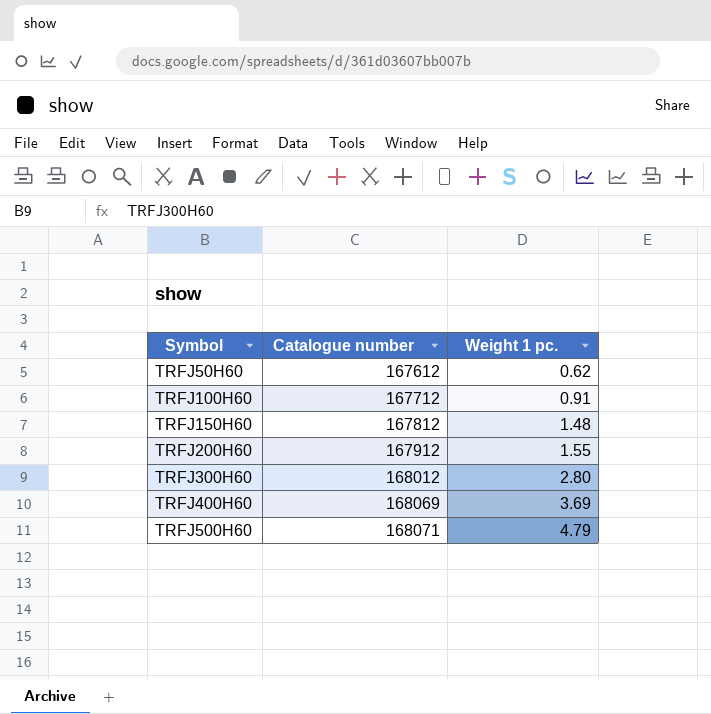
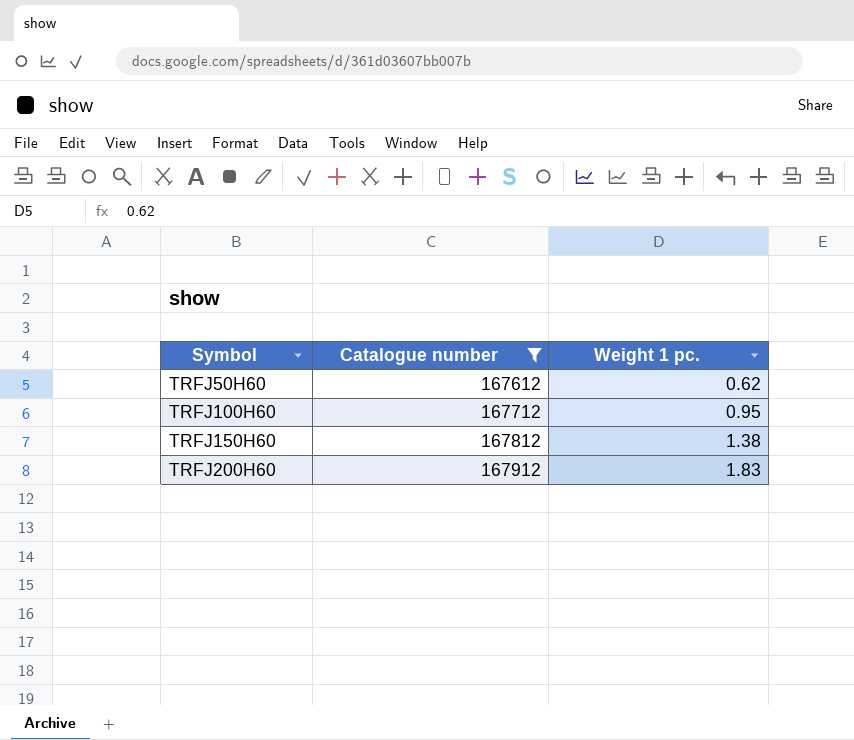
filter: none -> Catalogue number <= 167912
TRFJ100H60 | Weight 1 pc.: 0.91 -> 0.95
TRFJ150H60 | Weight 1 pc.: 1.48 -> 1.38
TRFJ200H60 | Weight 1 pc.: 1.55 -> 1.83

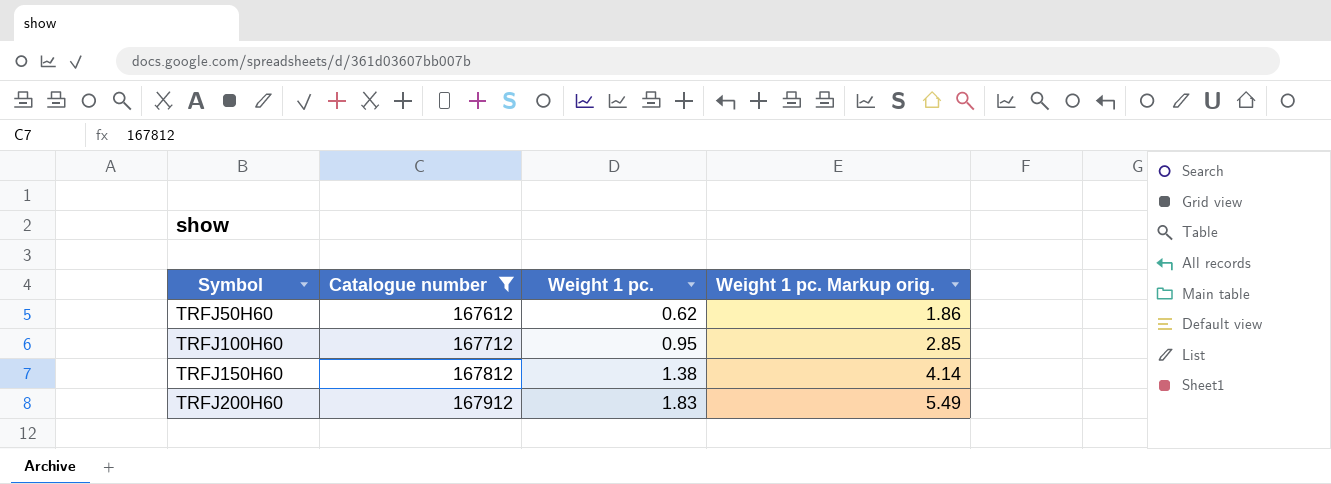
column Weight 1 pc. Markup orig. | formula: none -> [Weight 1 pc.] * 3

